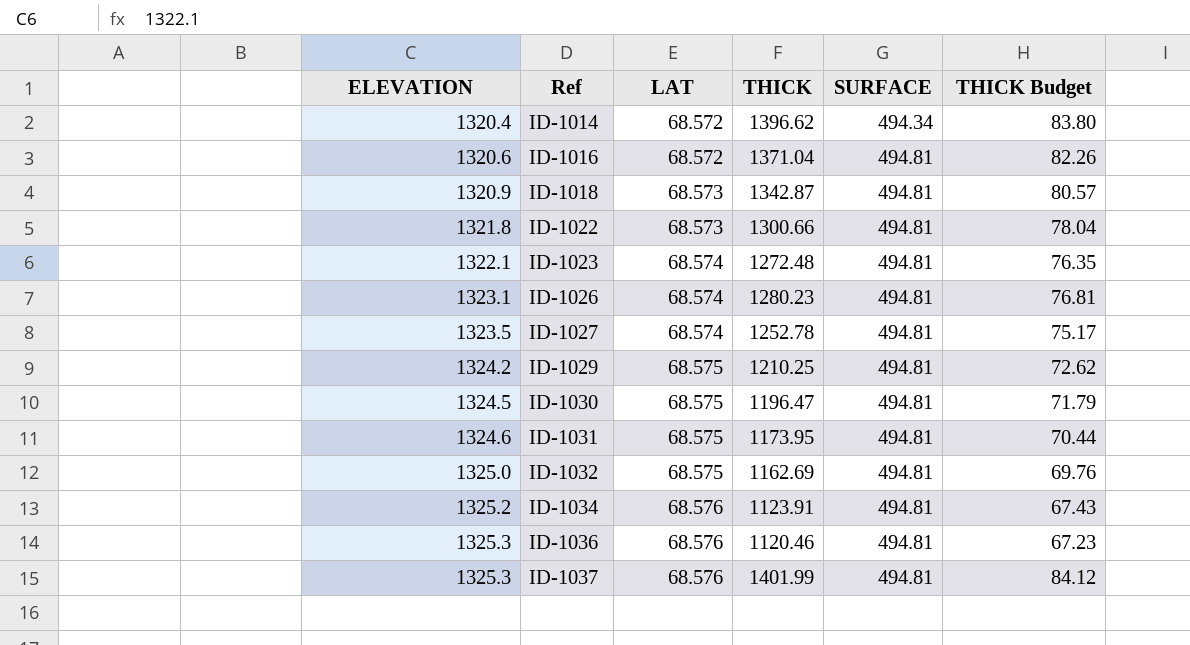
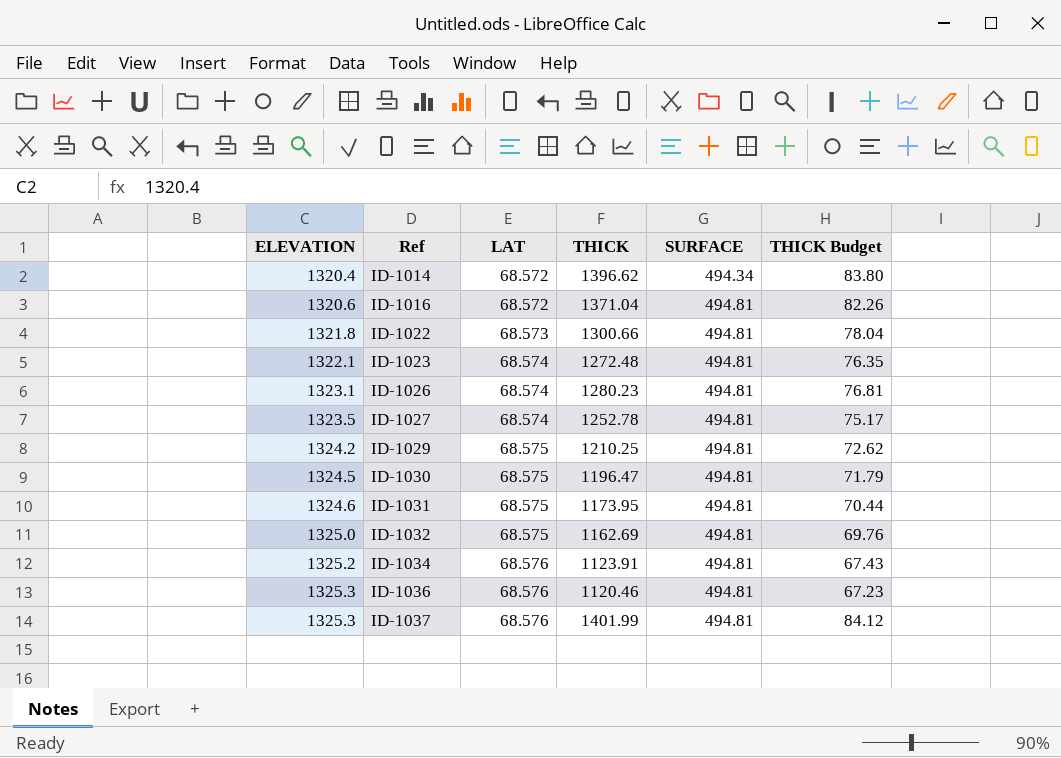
row ID-1018: 1320.9 | 68.573 | 1342.87 | 494.81 | 80.57 -> none

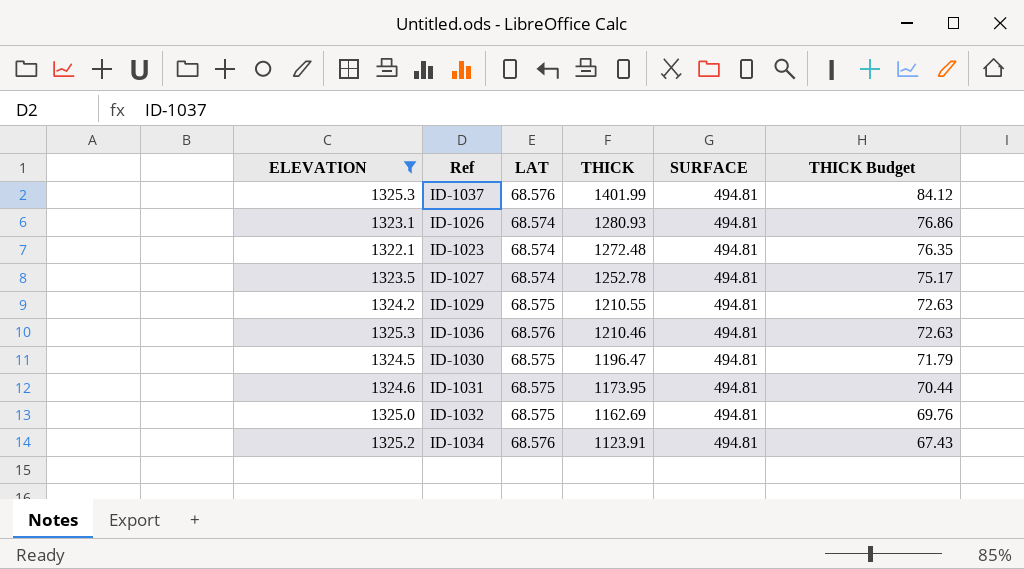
filter: none -> ELEVATION >= 1322.1
row order: ELEVATION ascending -> THICK descending
ID-1026 | THICK: 1280.23 -> 1280.93
ID-1026 | THICK Budget: 76.81 -> 76.86
ID-1029 | THICK: 1210.25 -> 1210.55
ID-1029 | THICK Budget: 72.62 -> 72.63
ID-1036 | THICK: 1120.46 -> 1210.46
ID-1036 | THICK Budget: 67.23 -> 72.63

